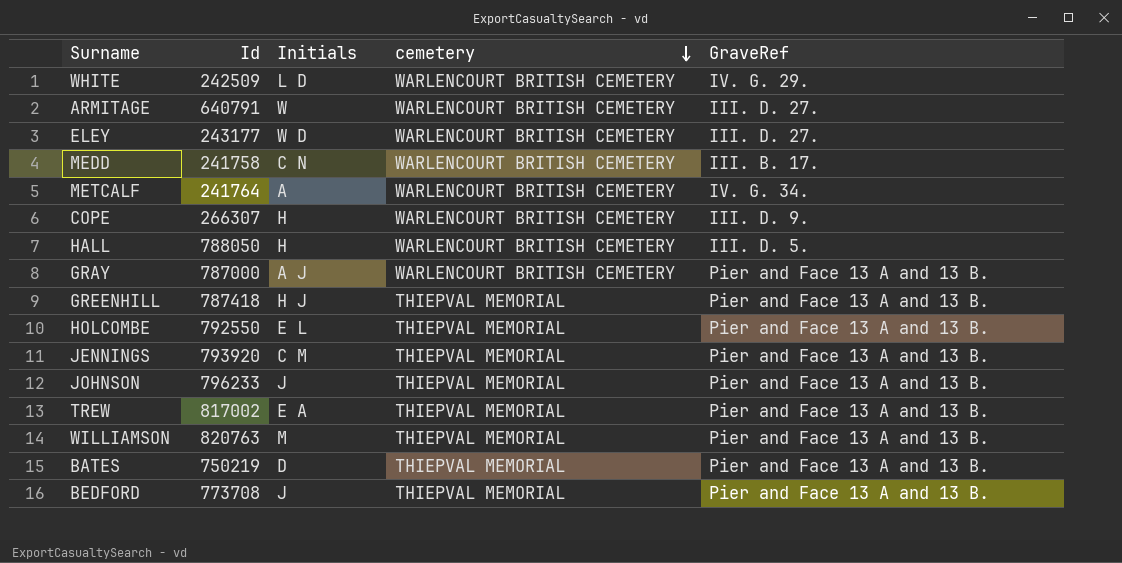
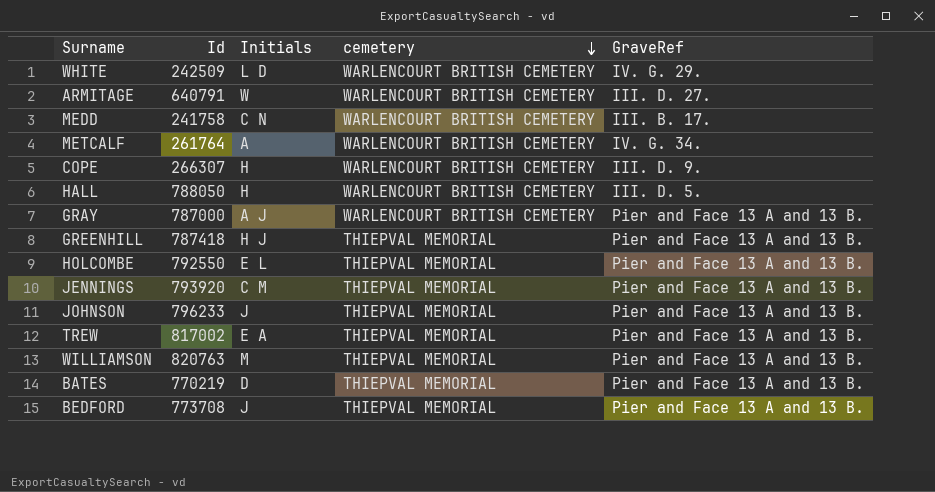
row ELEY: 243177 | W D | WARLENCOURT BRITISH CEMETERY | III. D. 27. -> none
METCALF | Id: 241764 -> 261764
BATES | Id: 750219 -> 770219

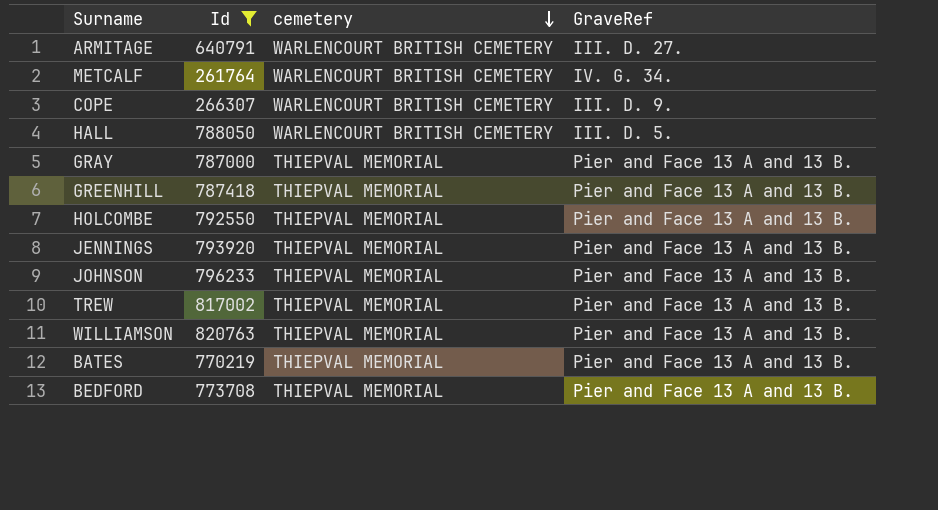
filter: none -> Id >= 261764
column Initials | position: 3 -> none
GRAY | cemetery: WARLENCOURT BRITISH CEMETERY -> THIEPVAL MEMORIAL

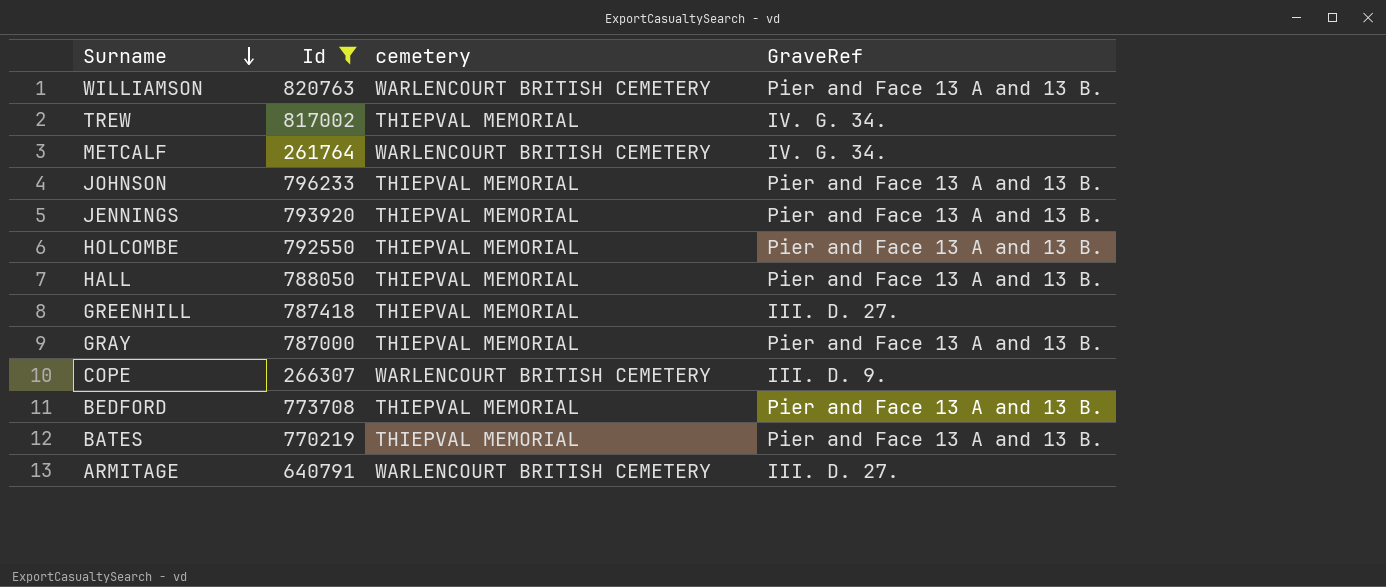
row order: cemetery descending -> Surname descending
WILLIAMSON | cemetery: THIEPVAL MEMORIAL -> WARLENCOURT BRITISH CEMETERY
TREW | GraveRef: Pier and Face 13 A and 13 B. -> IV. G. 34.
HALL | cemetery: WARLENCOURT BRITISH CEMETERY -> THIEPVAL MEMORIAL
HALL | GraveRef: III. D. 5. -> Pier and Face 13 A and 13 B.
GREENHILL | GraveRef: Pier and Face 13 A and 13 B. -> III. D. 27.

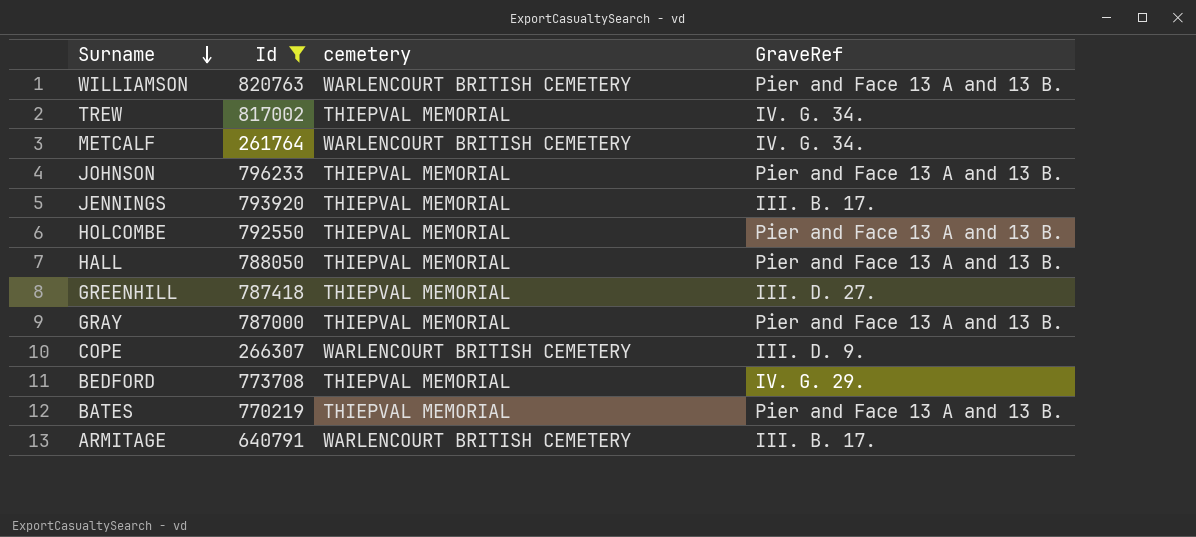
JENNINGS | GraveRef: Pier and Face 13 A and 13 B. -> III. B. 17.
BEDFORD | GraveRef: Pier and Face 13 A and 13 B. -> IV. G. 29.
ARMITAGE | GraveRef: III. D. 27. -> III. B. 17.

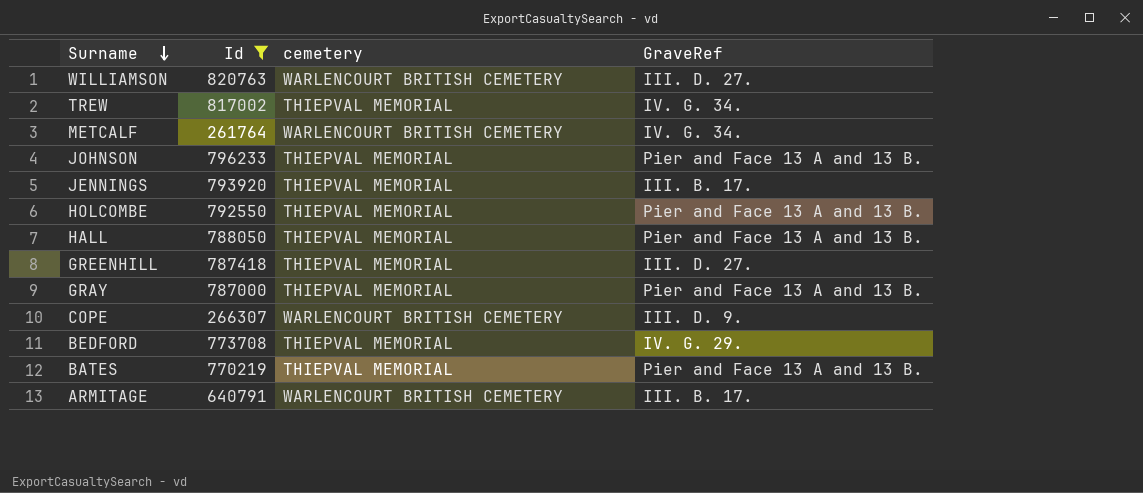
WILLIAMSON | GraveRef: Pier and Face 13 A and 13 B. -> III. D. 27.

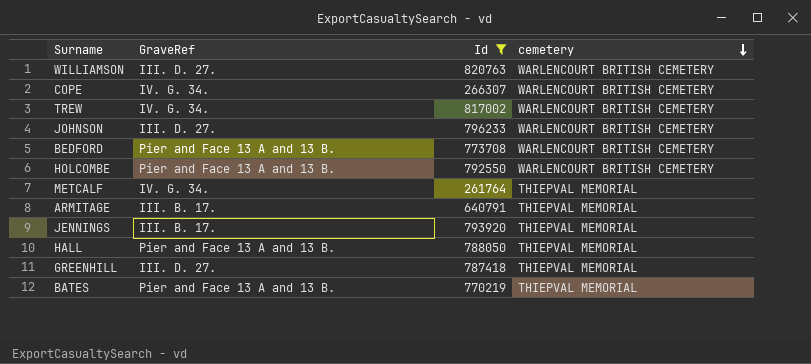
row order: Surname descending -> cemetery descending
column GraveRef | position: 4 -> 2
row GRAY: 787000 | THIEPVAL MEMORIAL | Pier and Face 13 A and 13 B. -> none
COPE | GraveRef: III. D. 9. -> IV. G. 34.
TREW | cemetery: THIEPVAL MEMORIAL -> WARLENCOURT BRITISH CEMETERY
JOHNSON | GraveRef: Pier and Face 13 A and 13 B. -> III. D. 27.
JOHNSON | cemetery: THIEPVAL MEMORIAL -> WARLENCOURT BRITISH CEMETERY
BEDFORD | GraveRef: IV. G. 29. -> Pier and Face 13 A and 13 B.
BEDFORD | cemetery: THIEPVAL MEMORIAL -> WARLENCOURT BRITISH CEMETERY
HOLCOMBE | cemetery: THIEPVAL MEMORIAL -> WARLENCOURT BRITISH CEMETERY
METCALF | cemetery: WARLENCOURT BRITISH CEMETERY -> THIEPVAL MEMORIAL
ARMITAGE | cemetery: WARLENCOURT BRITISH CEMETERY -> THIEPVAL MEMORIAL

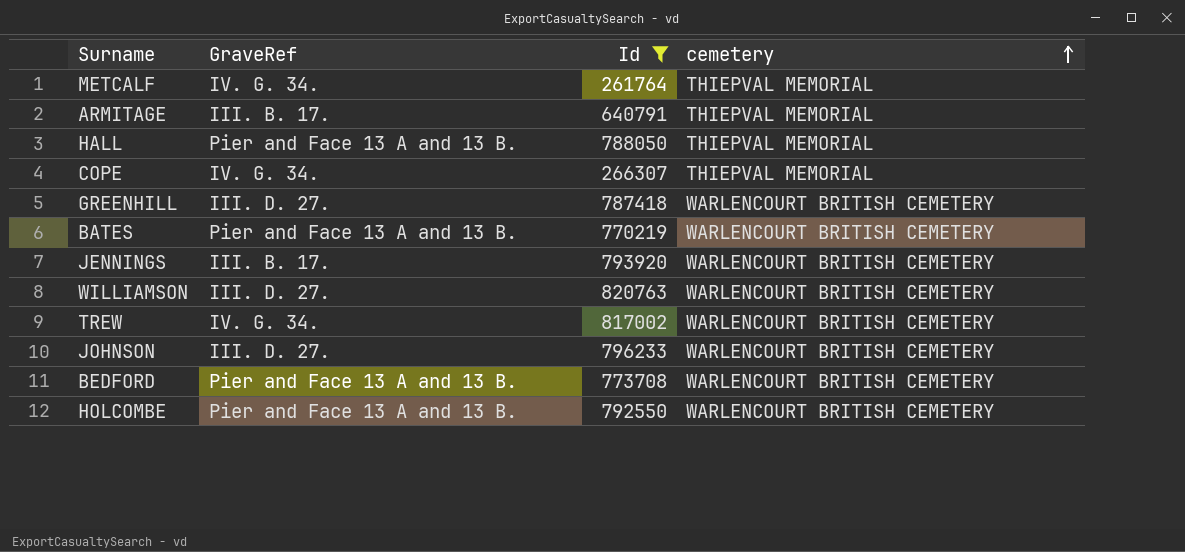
row order: cemetery descending -> cemetery ascending
COPE | cemetery: WARLENCOURT BRITISH CEMETERY -> THIEPVAL MEMORIAL
GREENHILL | cemetery: THIEPVAL MEMORIAL -> WARLENCOURT BRITISH CEMETERY
BATES | cemetery: THIEPVAL MEMORIAL -> WARLENCOURT BRITISH CEMETERY
JENNINGS | cemetery: THIEPVAL MEMORIAL -> WARLENCOURT BRITISH CEMETERY

